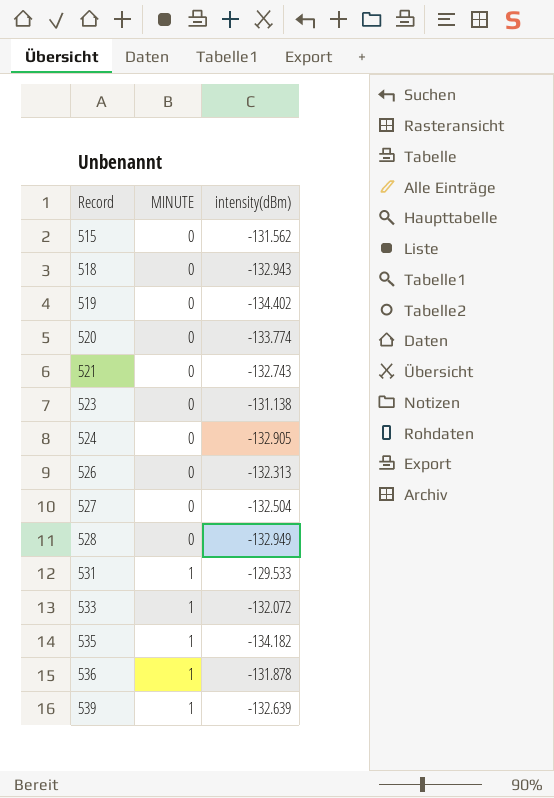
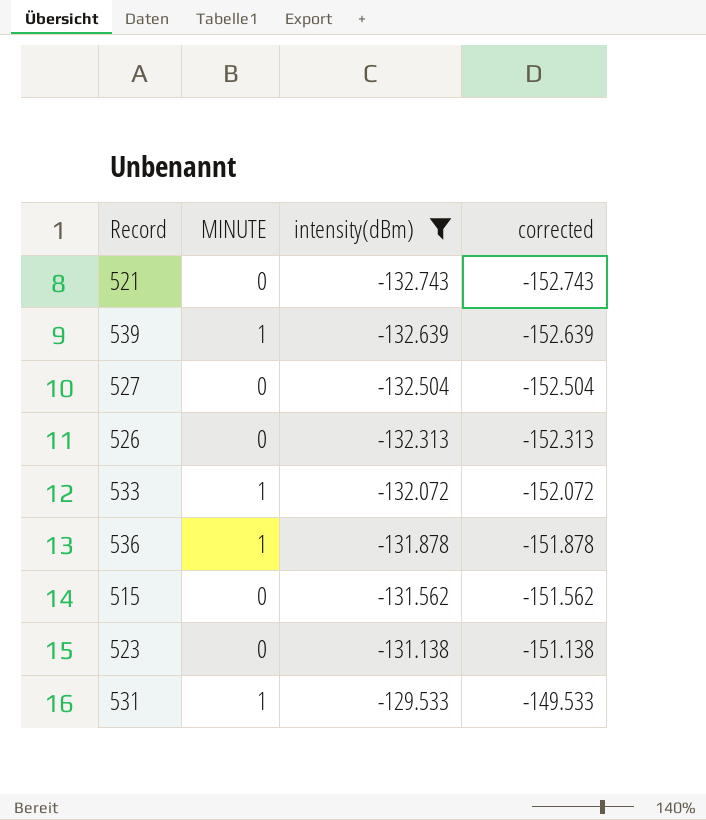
filter: none -> intensity(dBm) >= -132.743
row order: Record ascending -> intensity(dBm) ascending
column corrected | formula: none -> [intensity(dBm)] - 20

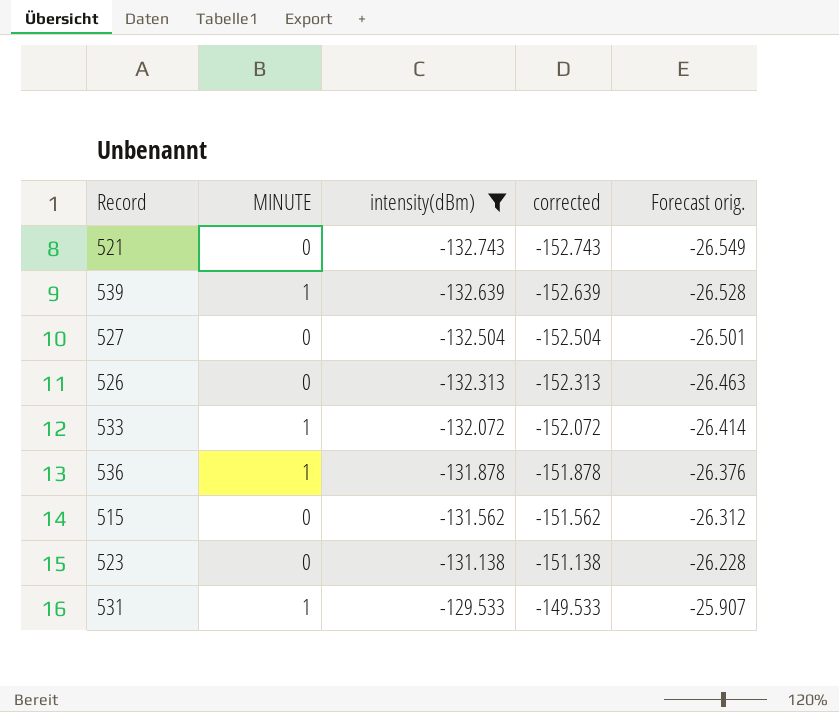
column Forecast orig. | formula: none -> [intensity(dBm)] * 0.2

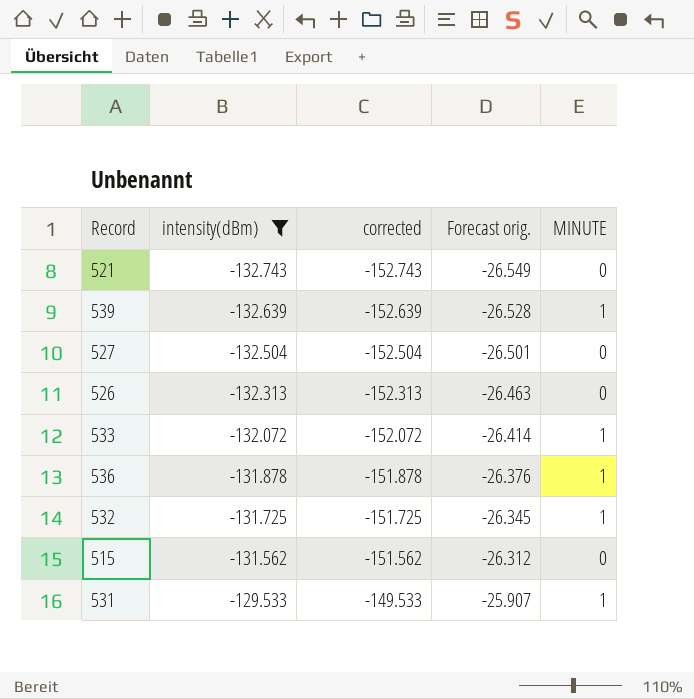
column MINUTE | position: 2 -> 5
row 523: 0 | -131.138 | -151.138 | -26.228 -> none
row 532: none -> -131.725 | -151.725 | -26.345 | 1

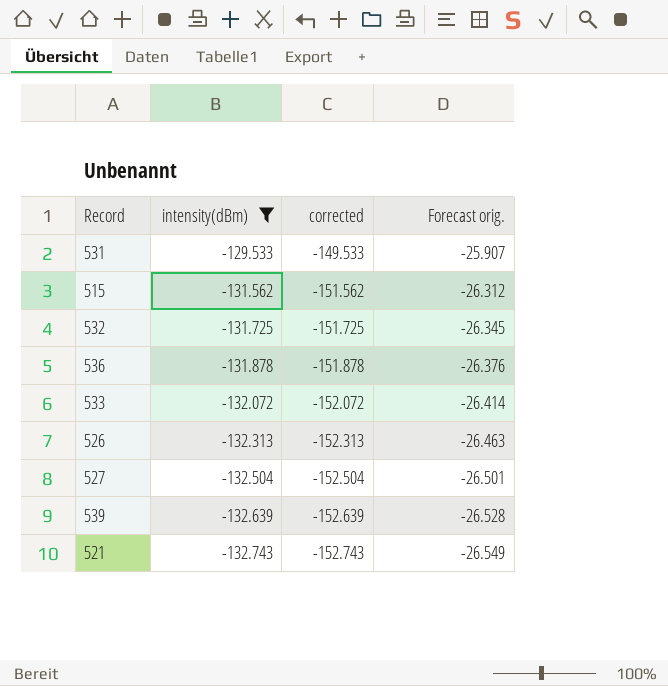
row order: intensity(dBm) ascending -> intensity(dBm) descending
column MINUTE | position: 5 -> none

